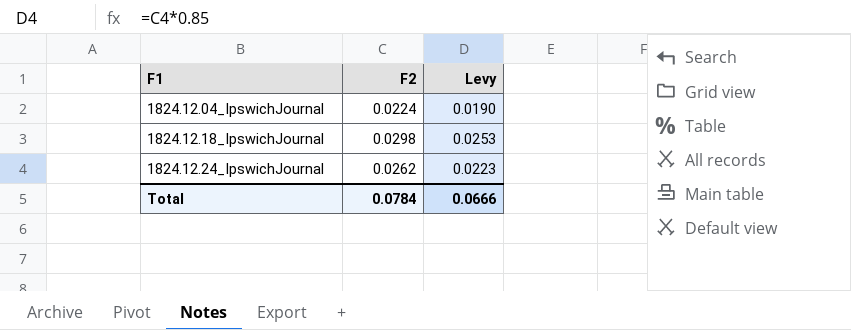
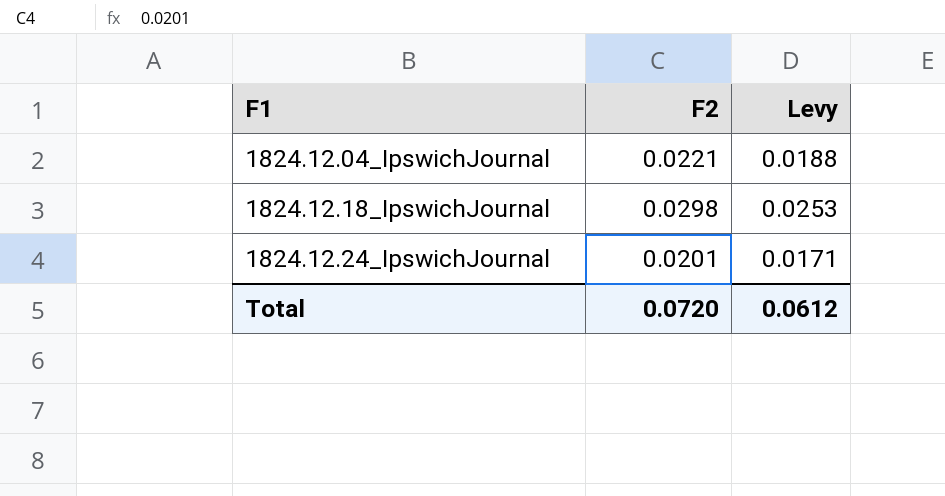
1824.12.04_IpswichJournal | F2: 0.0224 -> 0.0221
1824.12.04_IpswichJournal | Levy: 0.0190 -> 0.0188
1824.12.24_IpswichJournal | F2: 0.0262 -> 0.0201
1824.12.24_IpswichJournal | Levy: 0.0223 -> 0.0171
Total | F2: 0.0784 -> 0.0720
Total | Levy: 0.0666 -> 0.0612

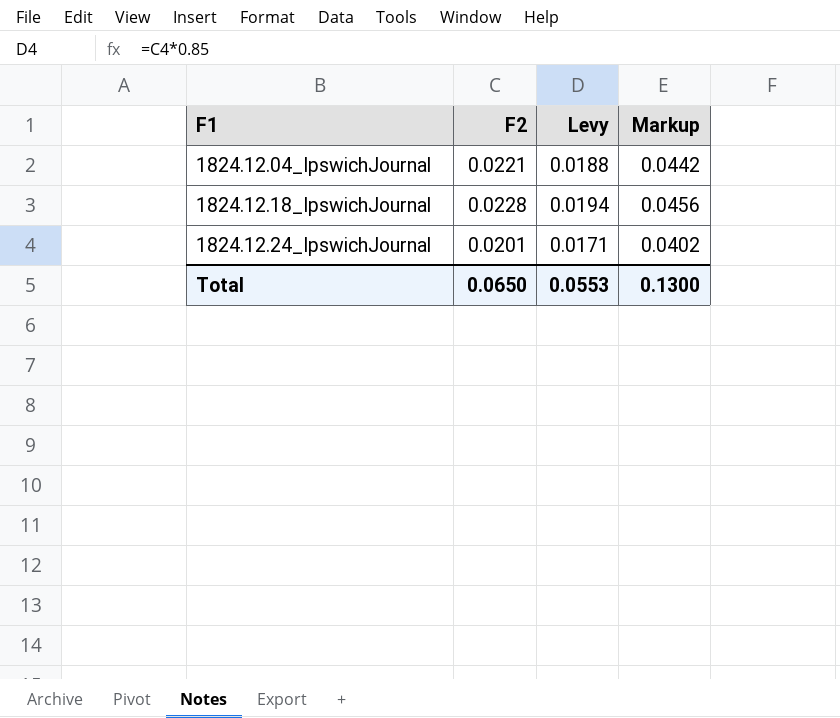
column Markup | formula: none -> [F2] * 2
1824.12.18_IpswichJournal | F2: 0.0298 -> 0.0228
1824.12.18_IpswichJournal | Levy: 0.0253 -> 0.0194
Total | F2: 0.0720 -> 0.0650
Total | Levy: 0.0612 -> 0.0553

